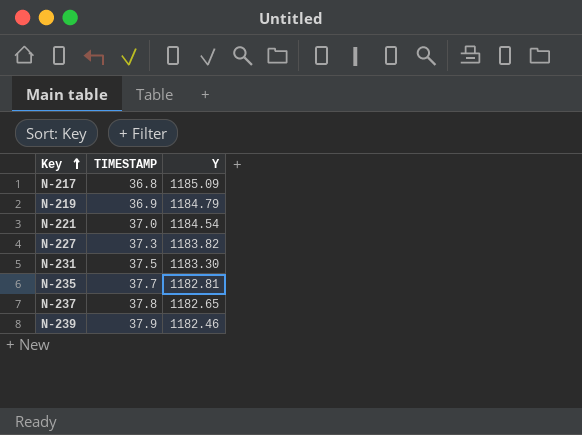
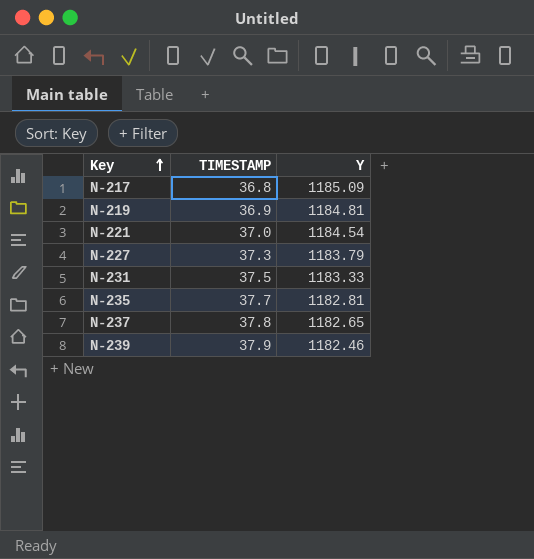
N-219 | Y: 1184.79 -> 1184.81
N-227 | Y: 1183.82 -> 1183.79
N-231 | Y: 1183.30 -> 1183.33

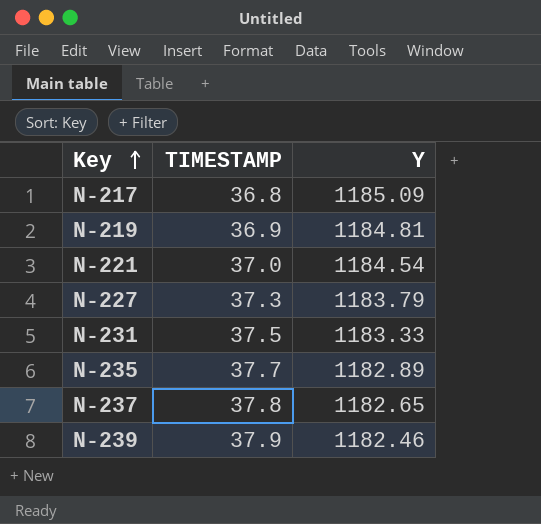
N-235 | Y: 1182.81 -> 1182.89

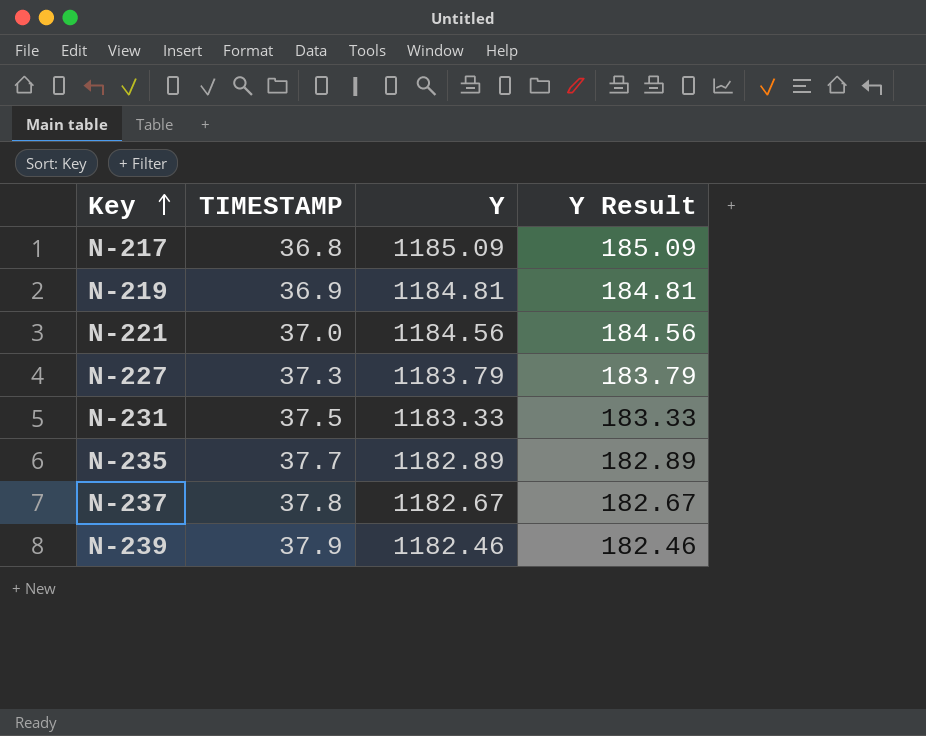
column Y Result | formula: none -> [Y] - 1000
N-221 | Y: 1184.54 -> 1184.56
N-237 | Y: 1182.65 -> 1182.67

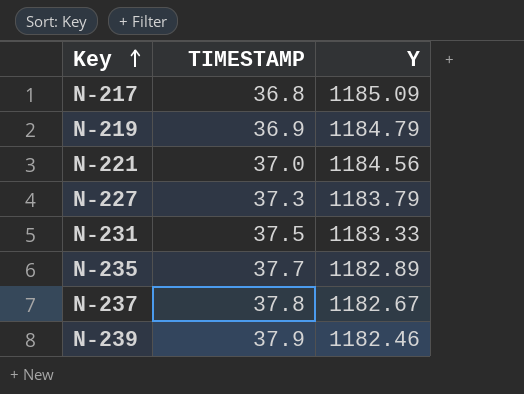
column Y Result | formula: [Y] - 1000 -> none
N-219 | Y: 1184.81 -> 1184.79

